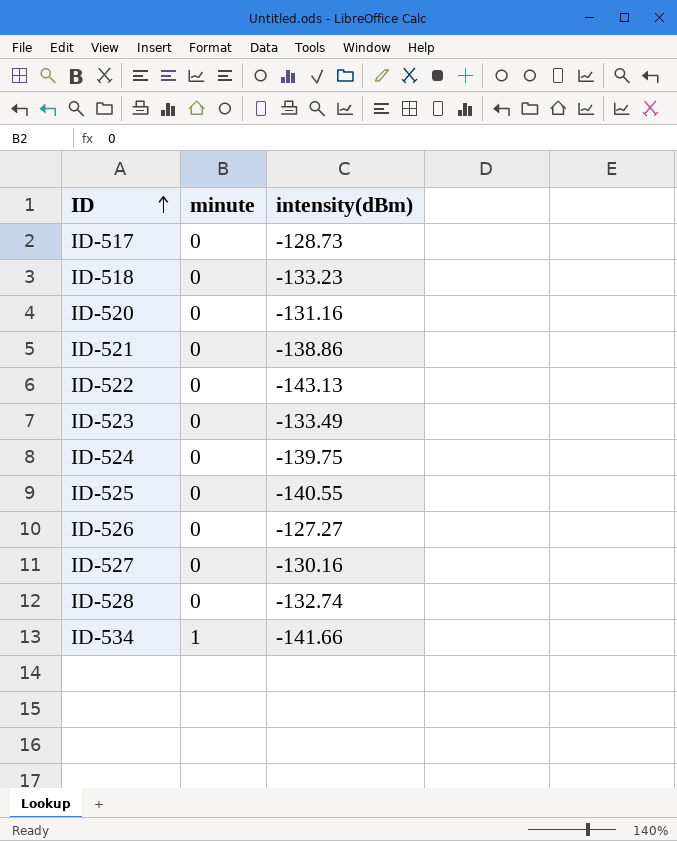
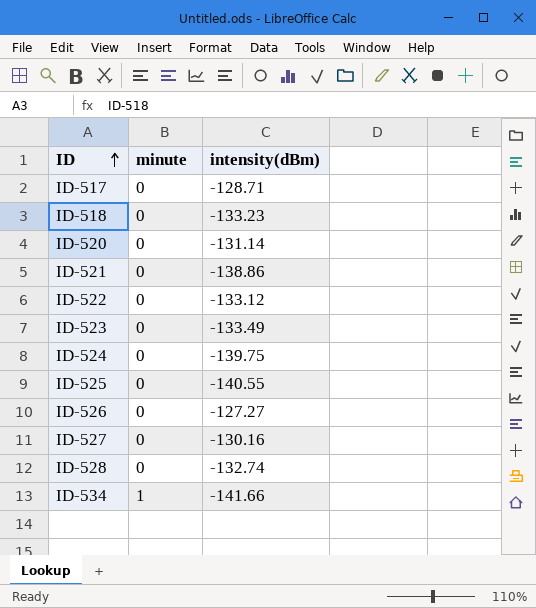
ID-517 | intensity(dBm): -128.73 -> -128.71
ID-520 | intensity(dBm): -131.16 -> -131.14
ID-522 | intensity(dBm): -143.13 -> -133.12

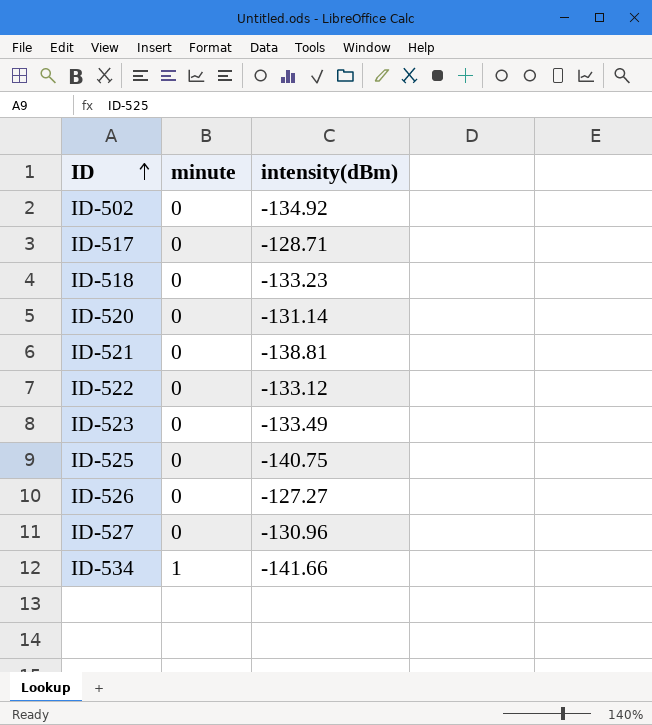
row ID-524: 0 | -139.75 -> none
row ID-528: 0 | -132.74 -> none
row ID-502: none -> 0 | -134.92
ID-521 | intensity(dBm): -138.86 -> -138.81
ID-525 | intensity(dBm): -140.55 -> -140.75
ID-527 | intensity(dBm): -130.16 -> -130.96

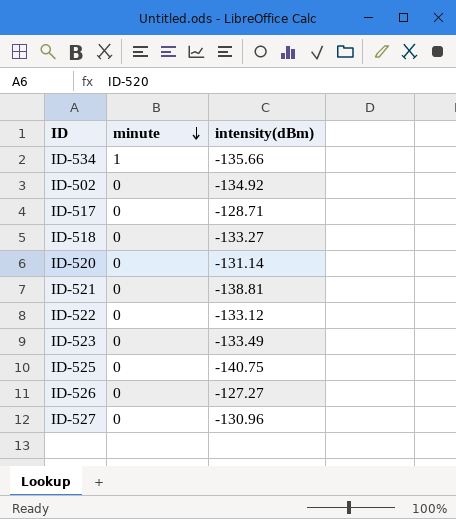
row order: ID ascending -> minute descending
ID-534 | intensity(dBm): -141.66 -> -135.66
ID-518 | intensity(dBm): -133.23 -> -133.27

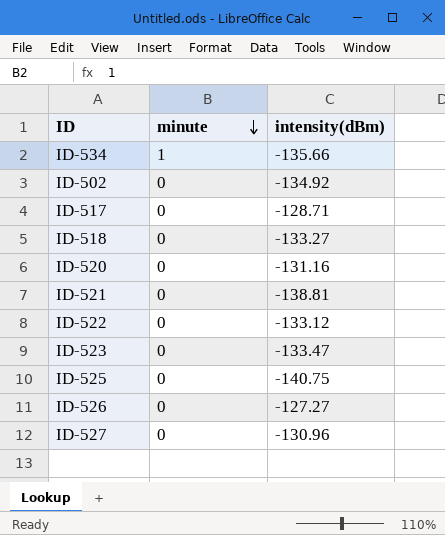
ID-520 | intensity(dBm): -131.14 -> -131.16
ID-523 | intensity(dBm): -133.49 -> -133.47

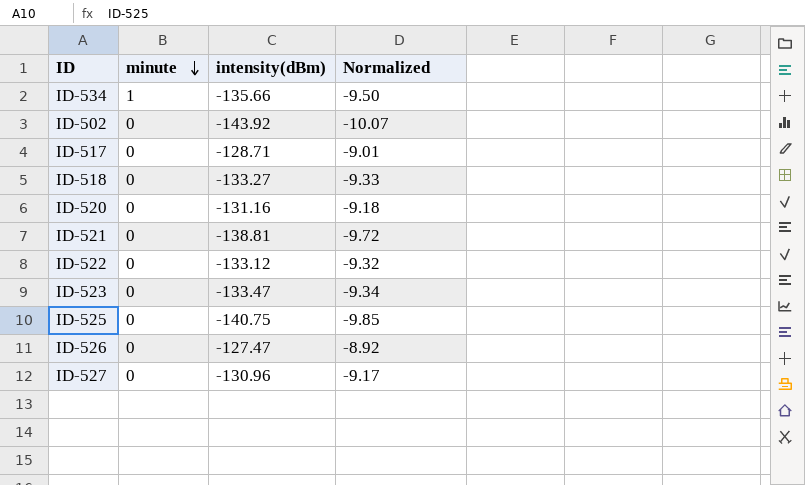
column Normalized | formula: none -> [intensity(dBm)] * 0.07
ID-502 | intensity(dBm): -134.92 -> -143.92
ID-526 | intensity(dBm): -127.27 -> -127.47

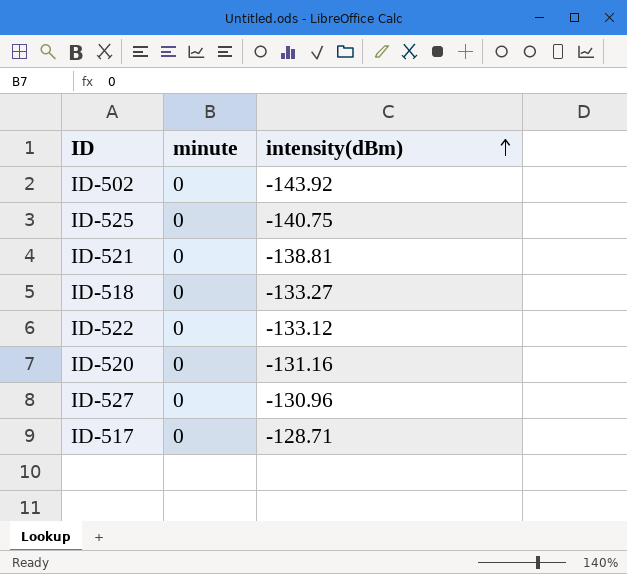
row order: minute descending -> intensity(dBm) ascending
column Normalized | formula: [intensity(dBm)] * 0.07 -> none
row ID-534: 1 | -135.66 | -9.50 -> none
row ID-523: 0 | -133.47 | -9.34 -> none
row ID-526: 0 | -127.47 | -8.92 -> none

